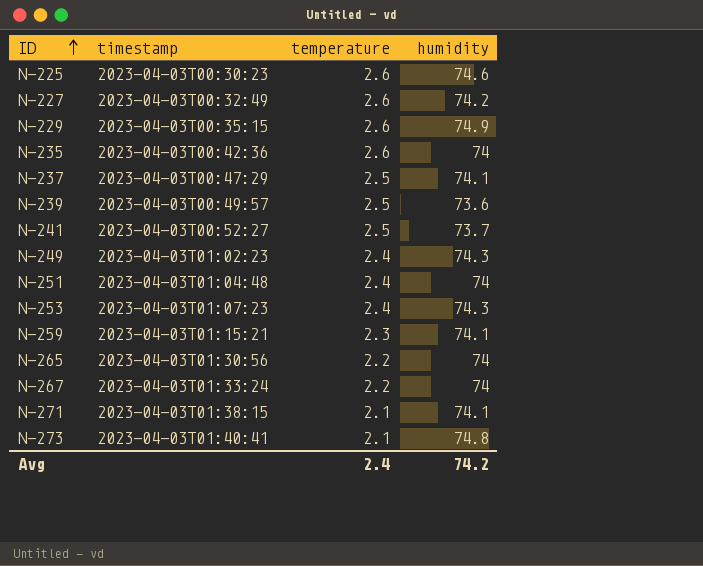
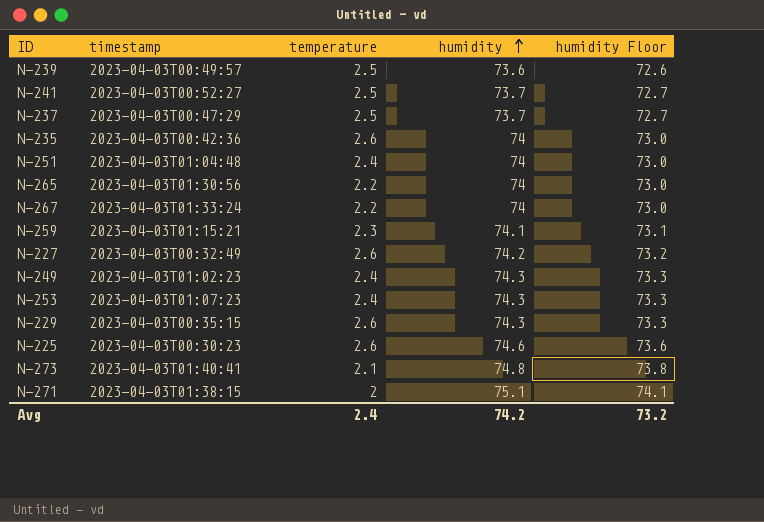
row order: ID ascending -> humidity ascending
column humidity Floor | formula: none -> [humidity] - 1
N-237 | humidity: 74.1 -> 73.7
N-229 | humidity: 74.9 -> 74.3
N-271 | temperature: 2.1 -> 2
N-271 | humidity: 74.1 -> 75.1

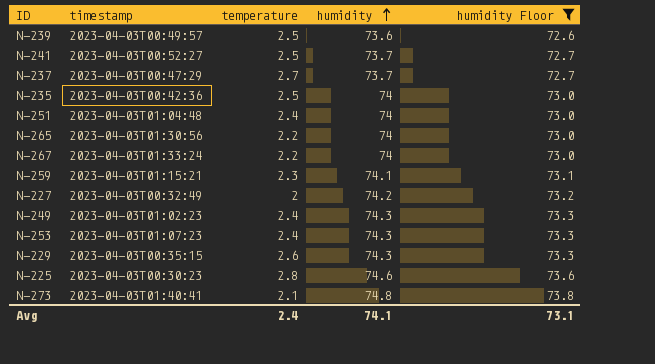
filter: none -> humidity Floor != 74.1
N-237 | temperature: 2.5 -> 2.7
N-235 | temperature: 2.6 -> 2.5
N-227 | temperature: 2.6 -> 2
N-225 | temperature: 2.6 -> 2.8
Avg | humidity: 74.2 -> 74.1
Avg | humidity Floor: 73.2 -> 73.1

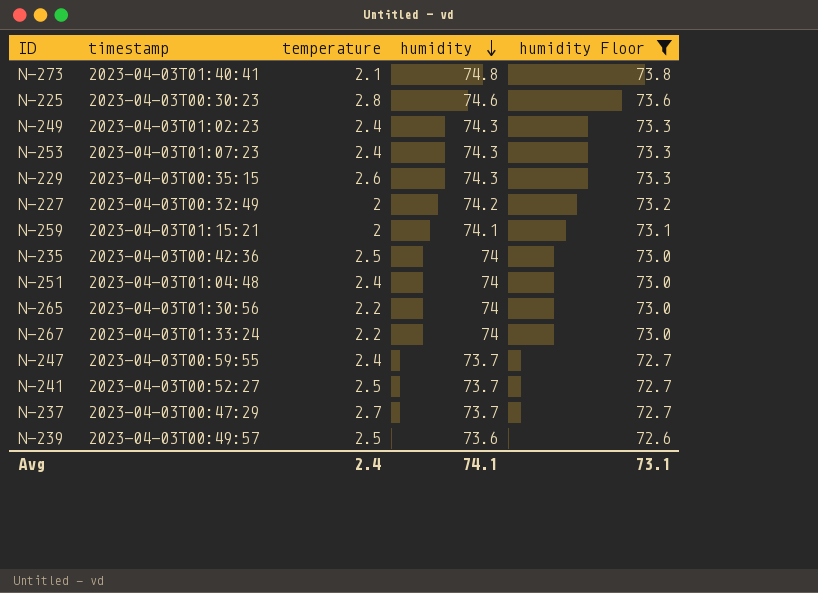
row order: humidity ascending -> humidity descending
N-259 | temperature: 2.3 -> 2
row N-247: none -> 2023-04-03T00:59:55 | 2.4 | 73.7 | 72.7

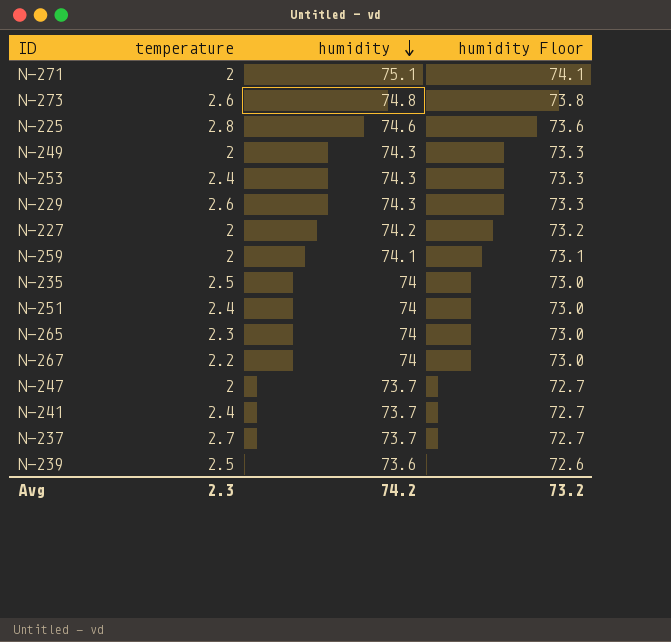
filter: humidity Floor != 74.1 -> none
column timestamp | position: 2 -> none
N-273 | temperature: 2.1 -> 2.6
N-249 | temperature: 2.4 -> 2
N-265 | temperature: 2.2 -> 2.3
N-247 | temperature: 2.4 -> 2
N-241 | temperature: 2.5 -> 2.4
Avg | temperature: 2.4 -> 2.3
Avg | humidity: 74.1 -> 74.2
Avg | humidity Floor: 73.1 -> 73.2

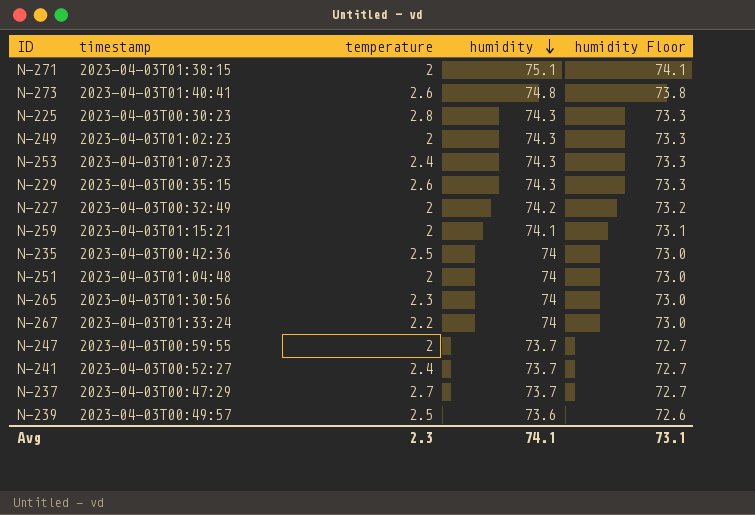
column timestamp | position: none -> 2
N-225 | humidity: 74.6 -> 74.3
N-225 | humidity Floor: 73.6 -> 73.3
N-251 | temperature: 2.4 -> 2
Avg | humidity: 74.2 -> 74.1
Avg | humidity Floor: 73.2 -> 73.1

